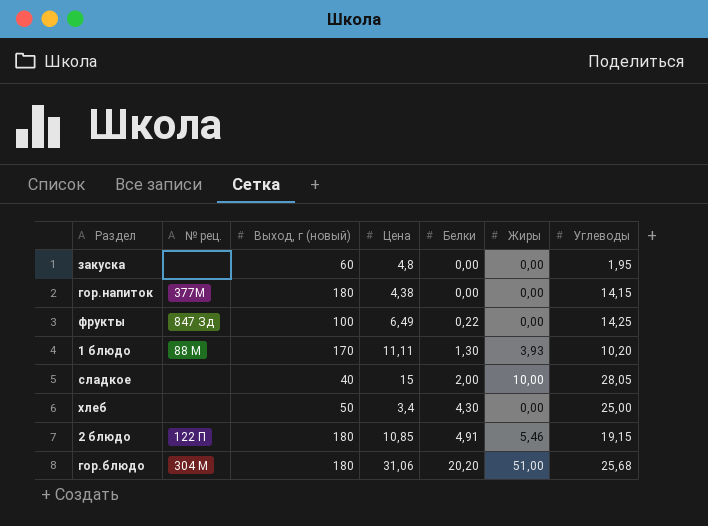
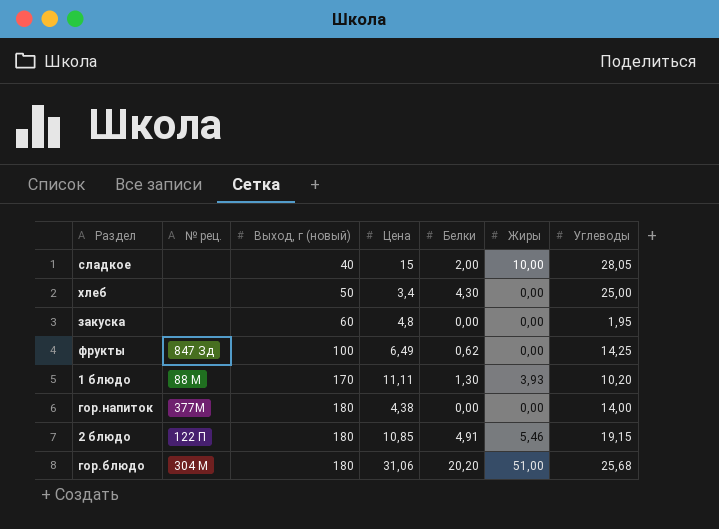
row order: Белки ascending -> Выход, г (новый) ascending
фрукты | Белки: 0,22 -> 0,62
гор.напиток | Углеводы: 14,15 -> 14,00

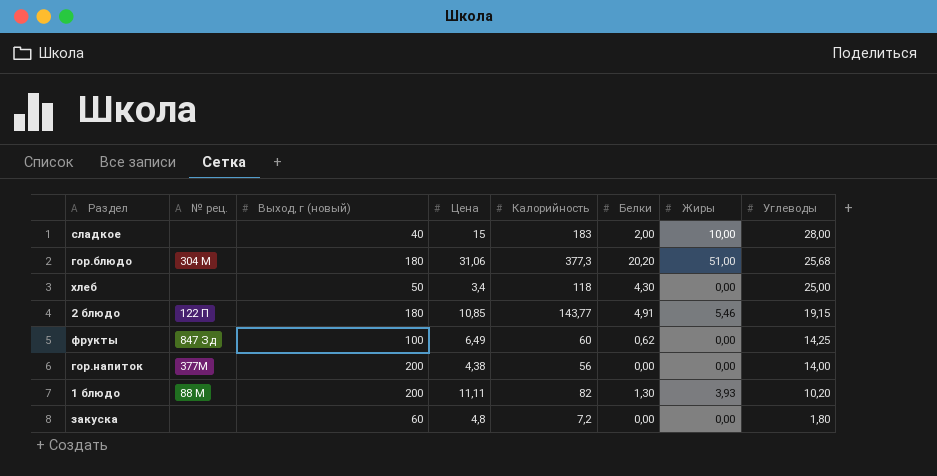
row order: Выход, г (новый) ascending -> Углеводы descending
column Калорийность | position: none -> 5
сладкое | Углеводы: 28,05 -> 28,00
гор.напиток | Выход, г (новый): 180 -> 200
1 блюдо | Выход, г (новый): 170 -> 200
закуска | Углеводы: 1,95 -> 1,80

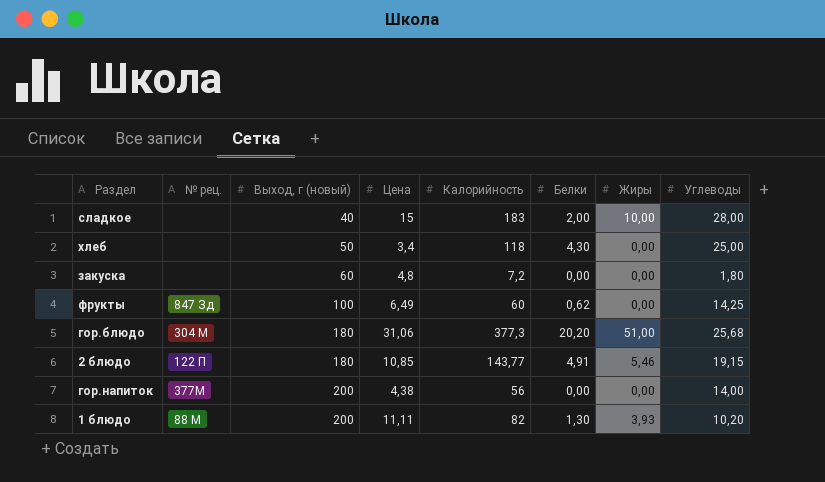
row order: Углеводы descending -> Выход, г (новый) ascending

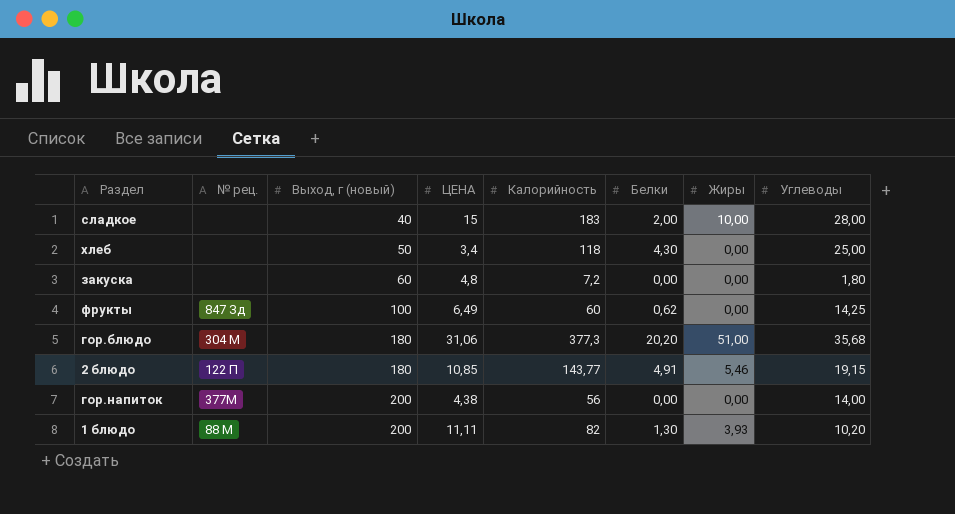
column name: Цена -> ЦЕНА
гор.блюдо | Углеводы: 25,68 -> 35,68

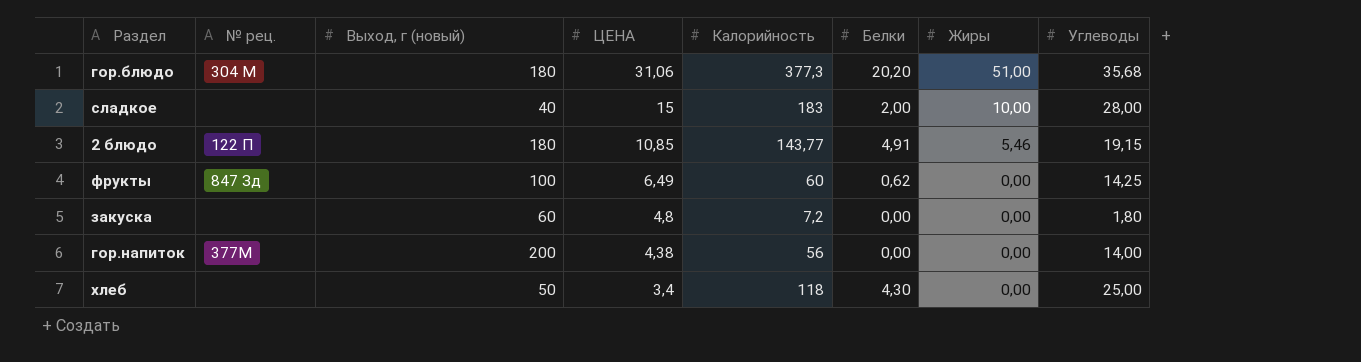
row order: Выход, г (новый) ascending -> ЦЕНА descending
row 1 блюдо: 88 М | 200 | 11,11 | 82 | 1,30 | 3,93 | 10,20 -> none

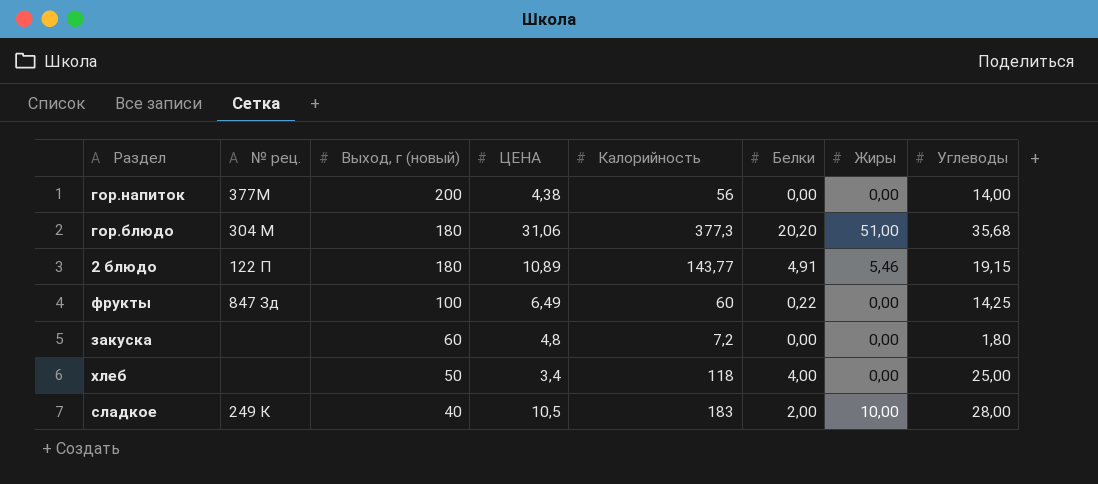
row order: ЦЕНА descending -> Выход, г (новый) descending
2 блюдо | ЦЕНА: 10,85 -> 10,89
фрукты | Белки: 0,62 -> 0,22
хлеб | Белки: 4,30 -> 4,00
сладкое | № рец.: none -> 249 К
сладкое | ЦЕНА: 15 -> 10,5

